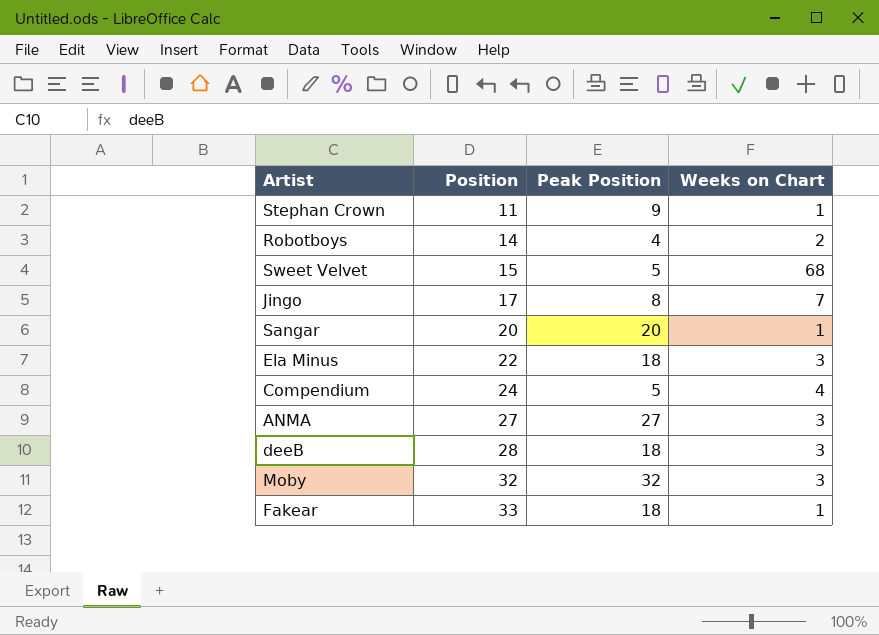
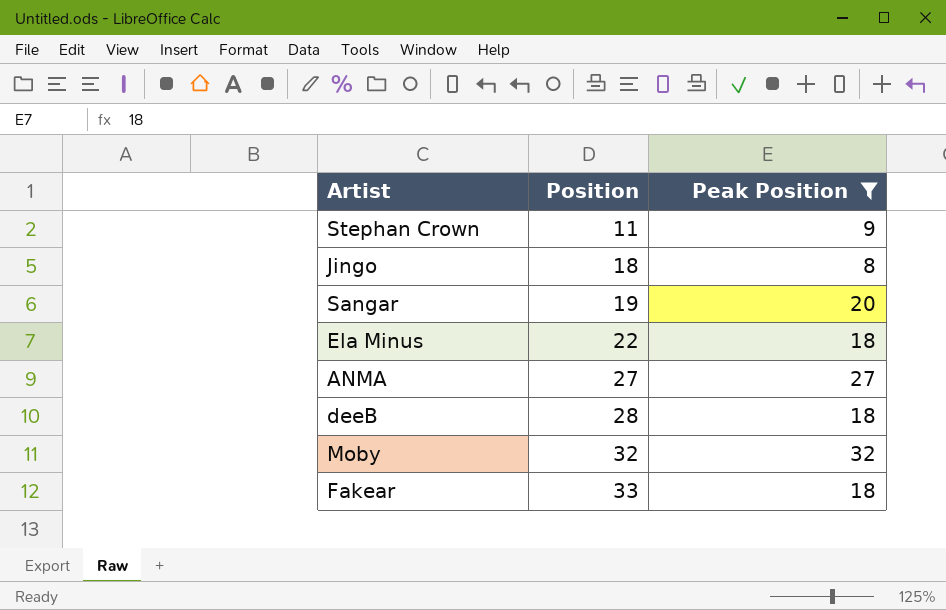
filter: none -> Peak Position >= 8
column Weeks on Chart | position: 4 -> none
Jingo | Position: 17 -> 18
Sangar | Position: 20 -> 19

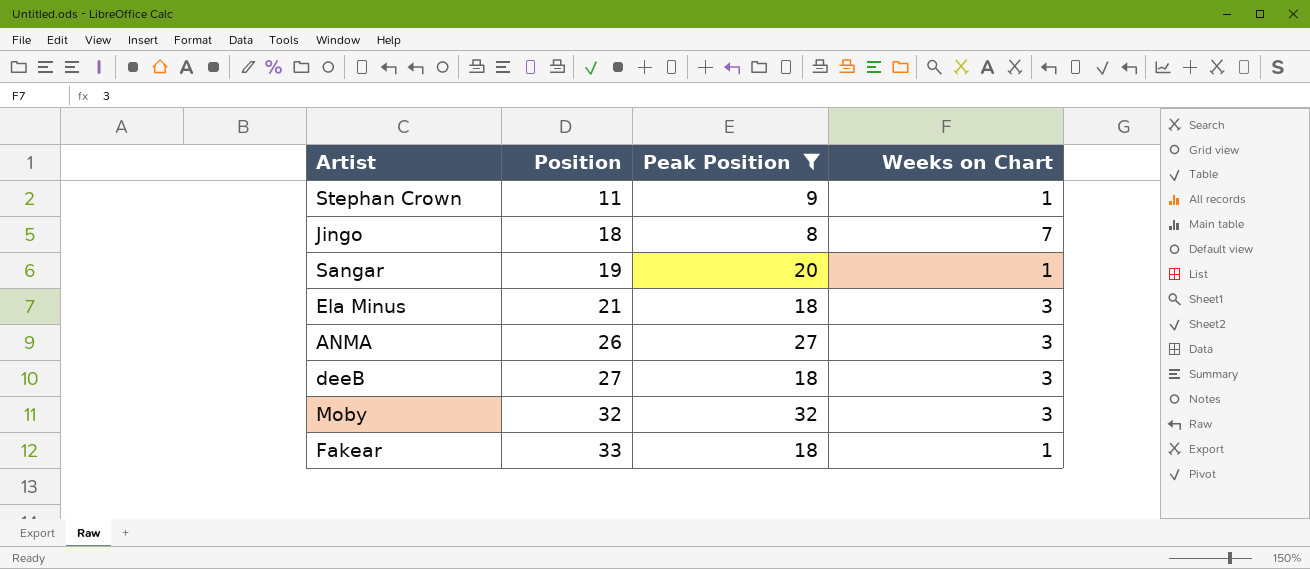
column Weeks on Chart | position: none -> 4
Ela Minus | Position: 22 -> 21
ANMA | Position: 27 -> 26
deeB | Position: 28 -> 27

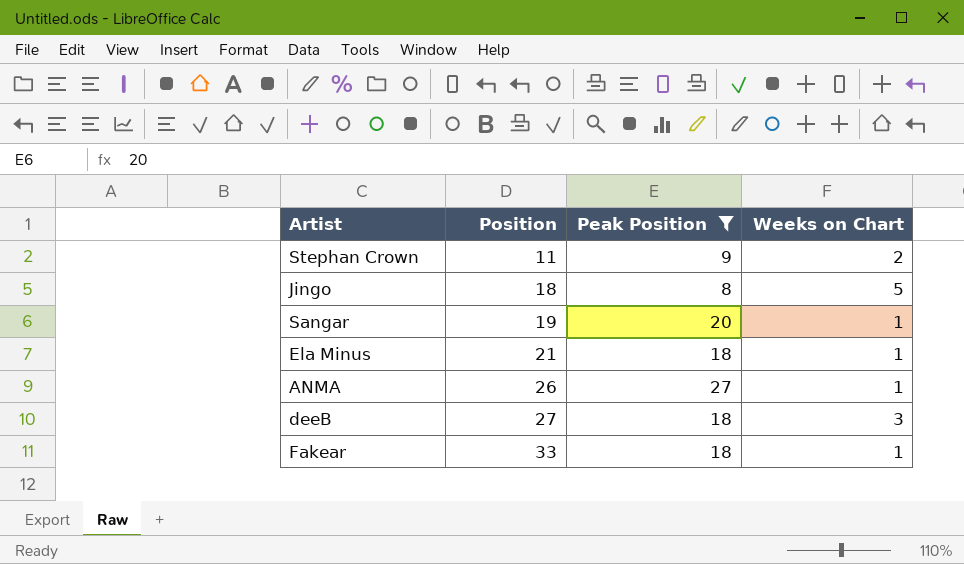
row Moby: 32 | 32 | 3 -> none
Stephan Crown | Weeks on Chart: 1 -> 2
Jingo | Weeks on Chart: 7 -> 5
Ela Minus | Weeks on Chart: 3 -> 1
ANMA | Weeks on Chart: 3 -> 1

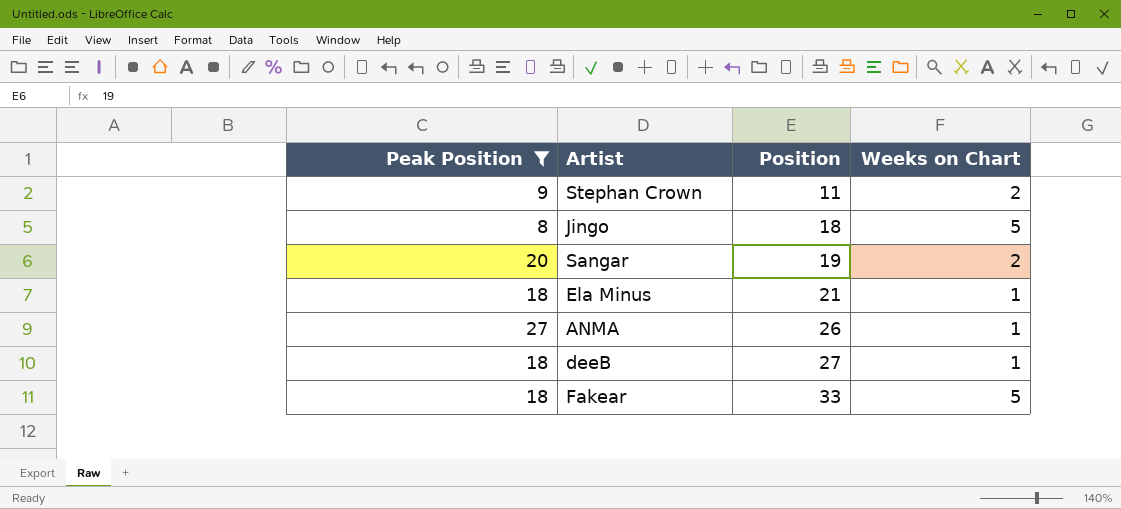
column Peak Position | position: 3 -> 1
Sangar | Weeks on Chart: 1 -> 2
deeB | Weeks on Chart: 3 -> 1
Fakear | Weeks on Chart: 1 -> 5

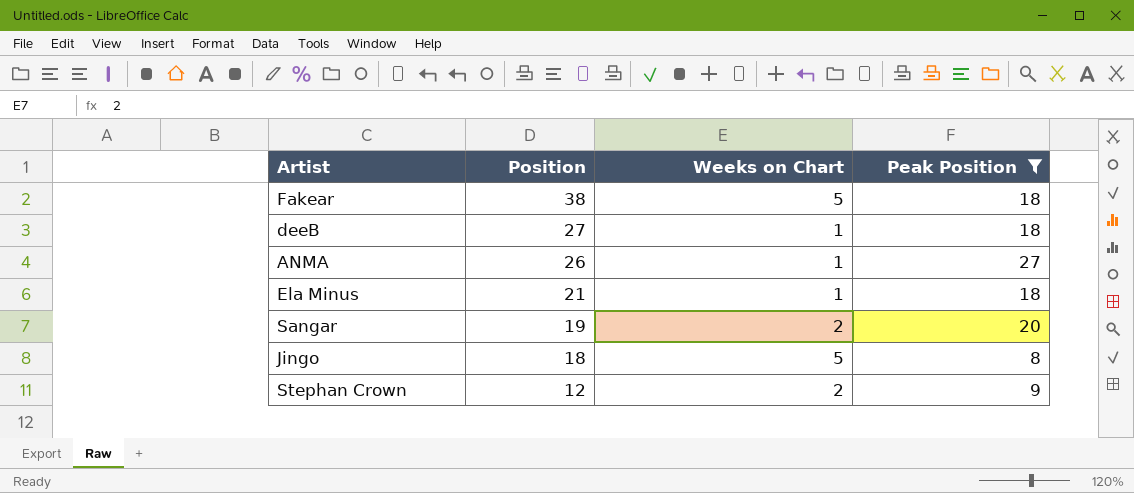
row order: Position ascending -> Position descending
column Peak Position | position: 1 -> 4
Fakear | Position: 33 -> 38
Stephan Crown | Position: 11 -> 12

